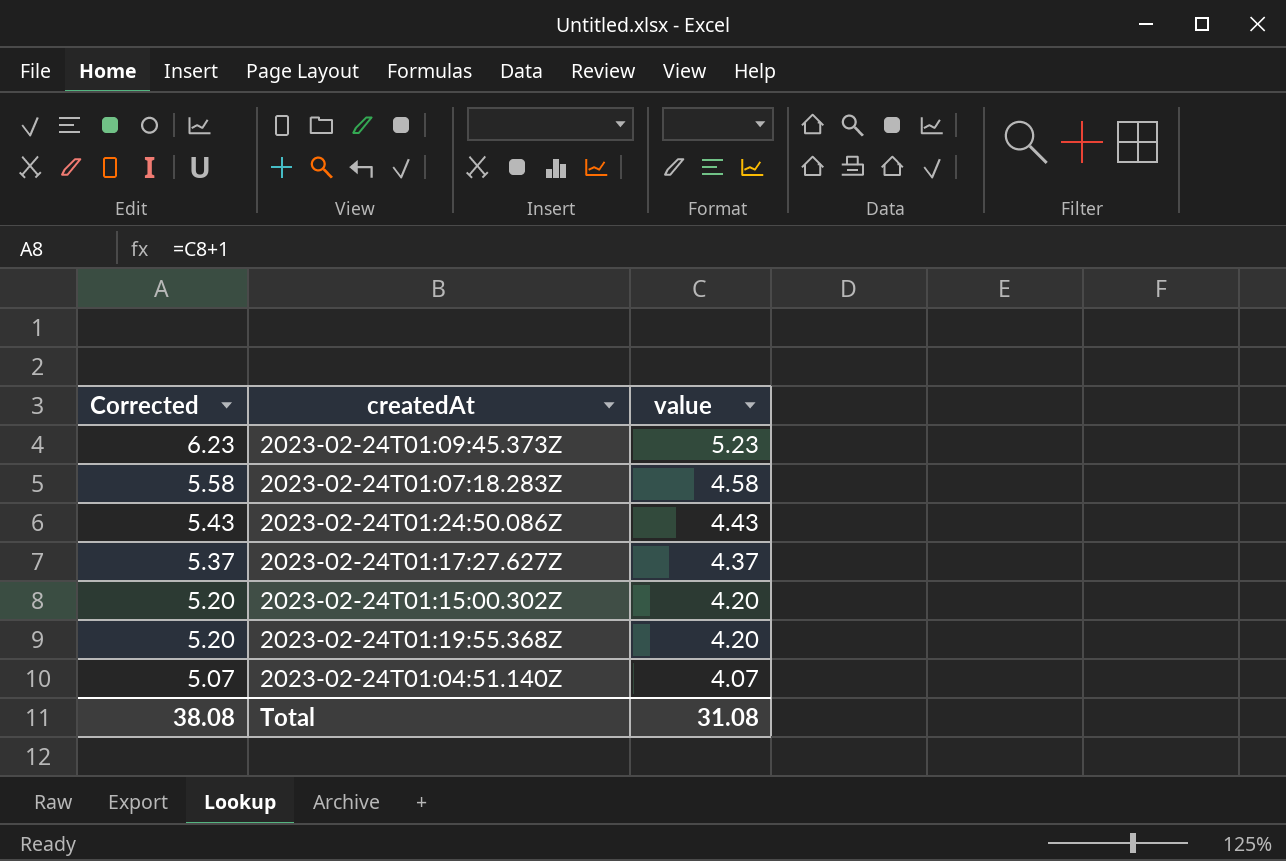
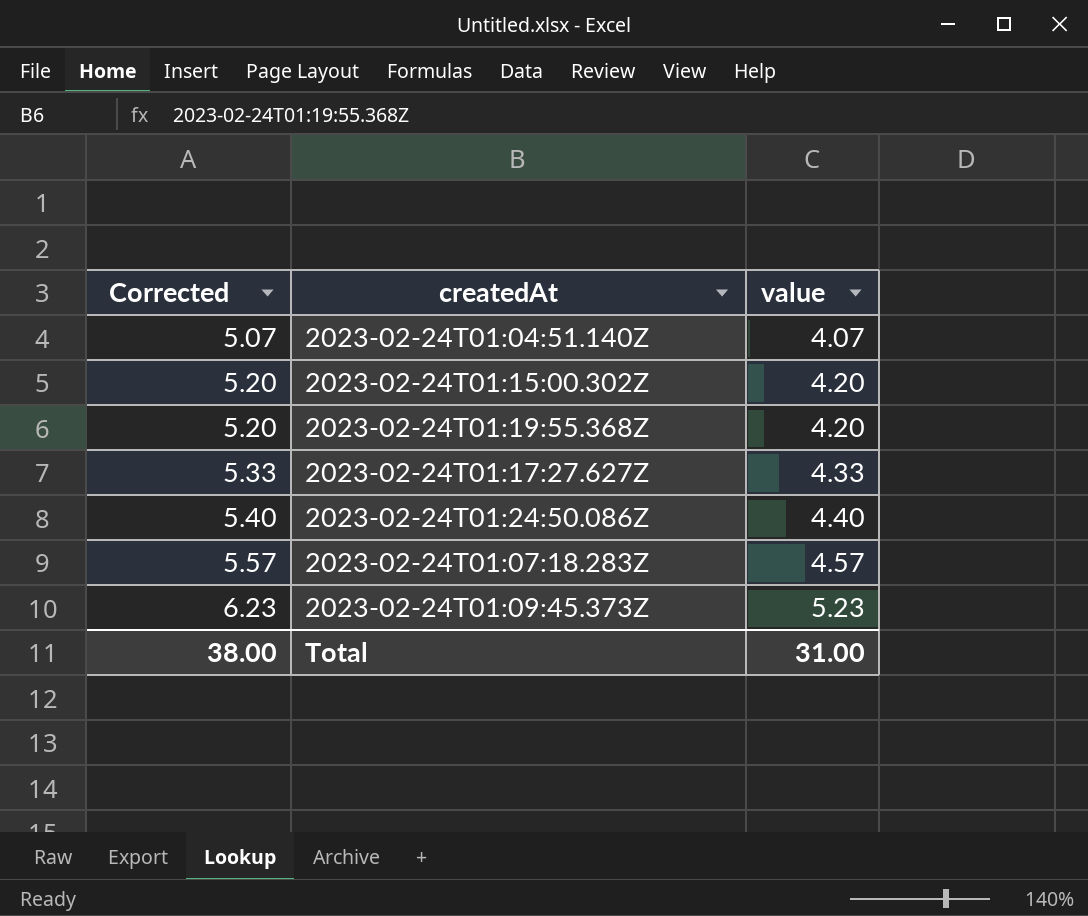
row order: Corrected descending -> Corrected ascending
2023-02-24T01:17:27.627Z | Corrected: 5.37 -> 5.33
2023-02-24T01:17:27.627Z | value: 4.37 -> 4.33
2023-02-24T01:24:50.086Z | Corrected: 5.43 -> 5.40
2023-02-24T01:24:50.086Z | value: 4.43 -> 4.40
2023-02-24T01:07:18.283Z | Corrected: 5.58 -> 5.57
2023-02-24T01:07:18.283Z | value: 4.58 -> 4.57
Total | Corrected: 38.08 -> 38.00
Total | value: 31.08 -> 31.00

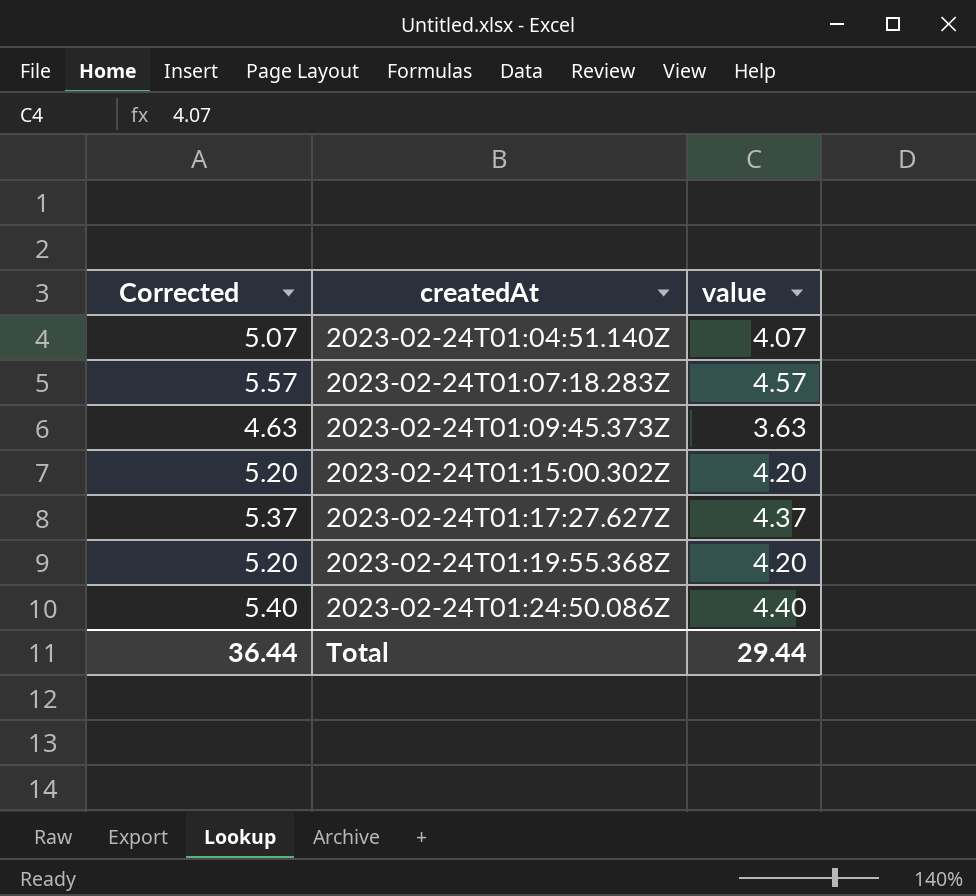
row order: Corrected ascending -> createdAt ascending
2023-02-24T01:09:45.373Z | Corrected: 6.23 -> 4.63
2023-02-24T01:09:45.373Z | value: 5.23 -> 3.63
2023-02-24T01:17:27.627Z | Corrected: 5.33 -> 5.37
2023-02-24T01:17:27.627Z | value: 4.33 -> 4.37
Total | Corrected: 38.00 -> 36.44
Total | value: 31.00 -> 29.44

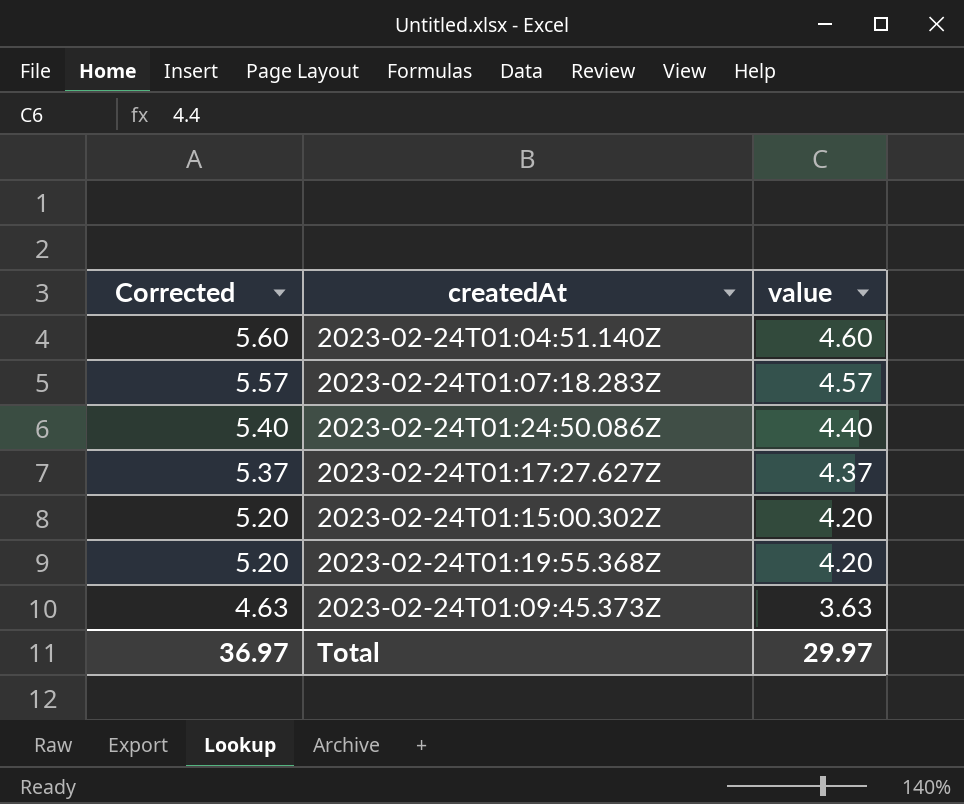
row order: createdAt ascending -> Corrected descending
2023-02-24T01:04:51.140Z | Corrected: 5.07 -> 5.60
2023-02-24T01:04:51.140Z | value: 4.07 -> 4.60
Total | Corrected: 36.44 -> 36.97
Total | value: 29.44 -> 29.97

